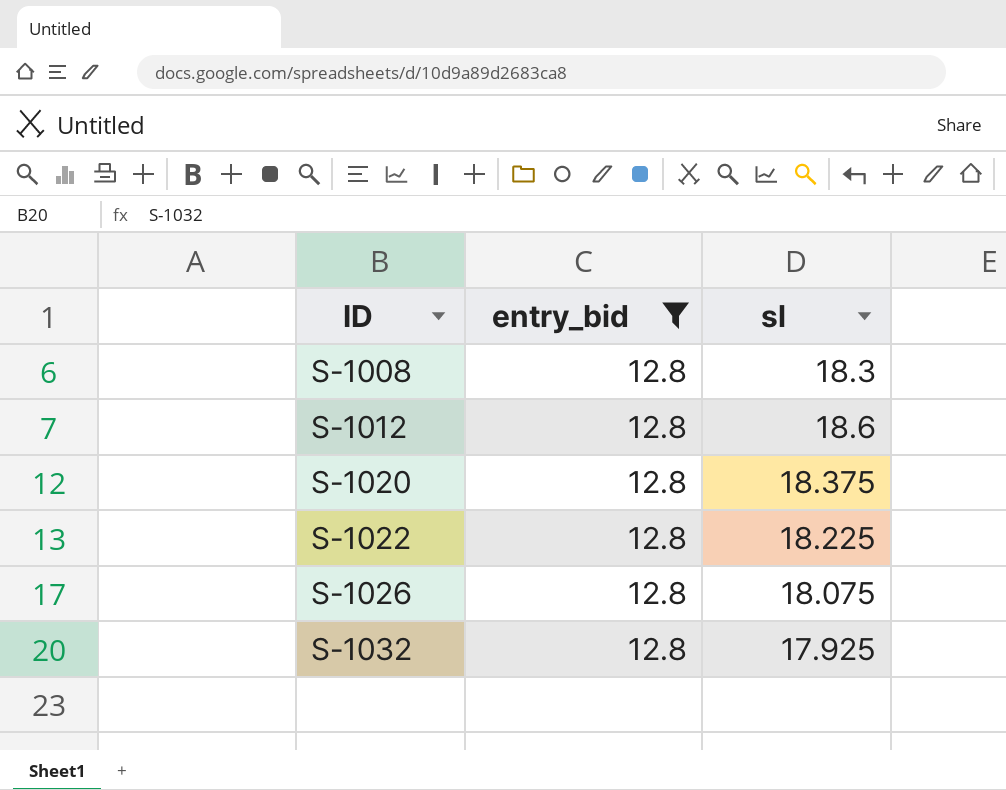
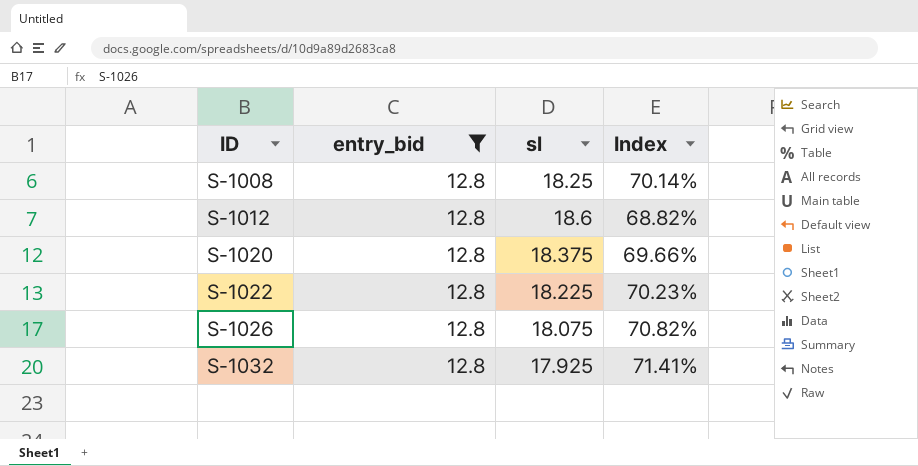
column Index | formula: none -> [entry_bid] / [sl]
S-1008 | sl: 18.3 -> 18.25

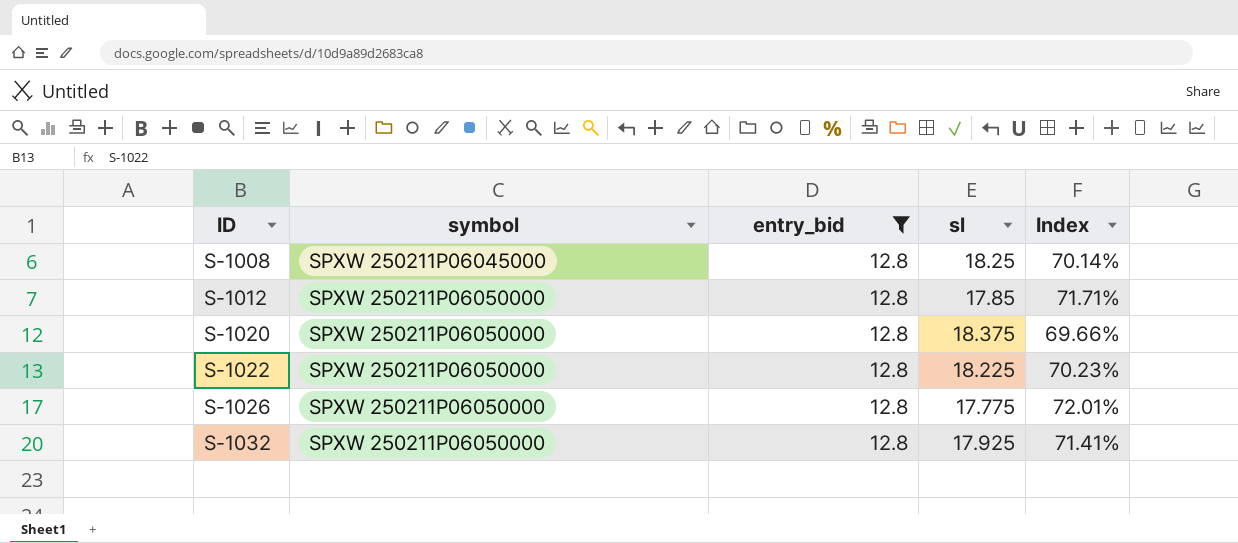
column symbol | position: none -> 2
S-1012 | sl: 18.6 -> 17.85
S-1012 | Index: 68.82% -> 71.71%
S-1026 | sl: 18.075 -> 17.775
S-1026 | Index: 70.82% -> 72.01%

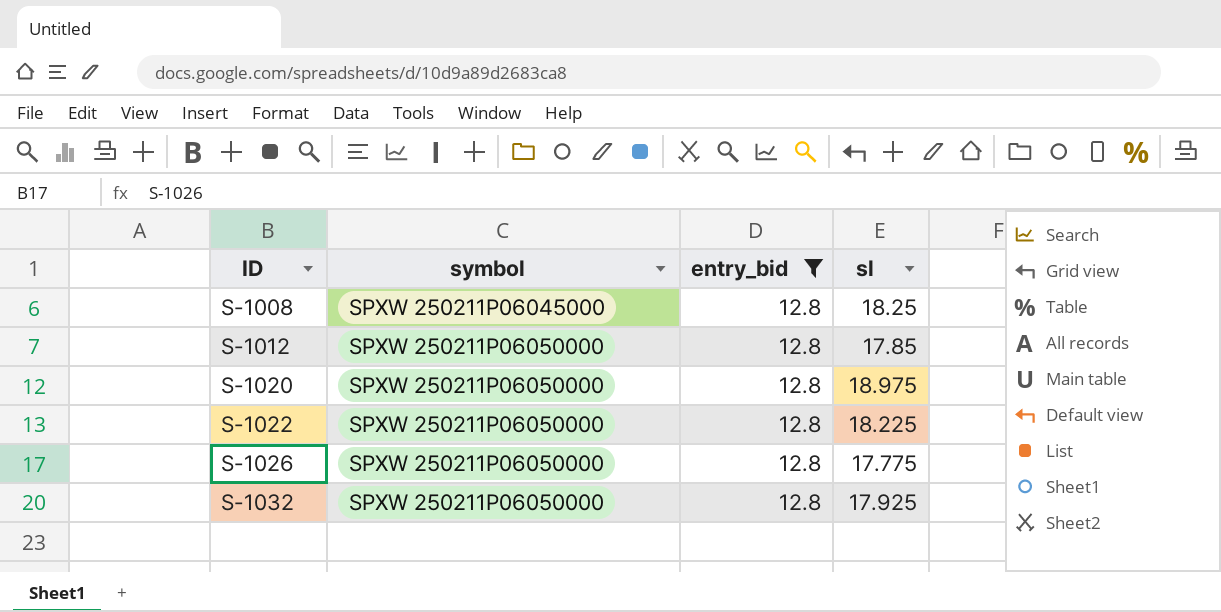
column Index | formula: [entry_bid] / [sl] -> none
S-1020 | sl: 18.375 -> 18.975

